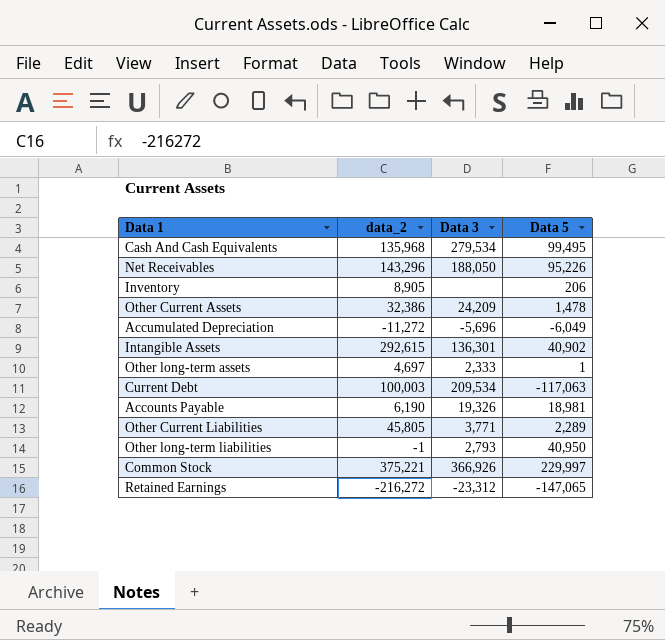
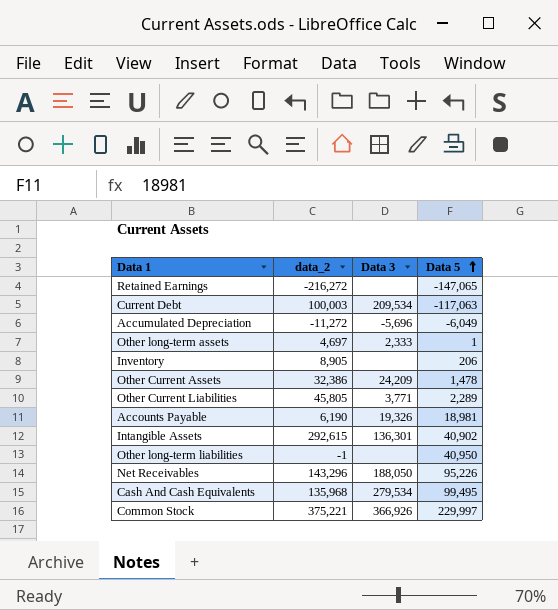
row order: none -> Data 5 ascending
Retained Earnings | Data 3: -23,312 -> none
Other long-term liabilities | Data 3: 2,793 -> none

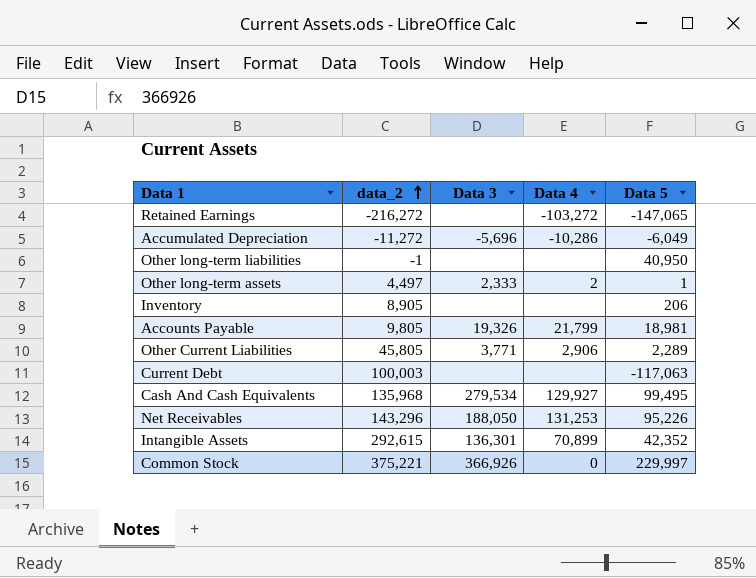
row order: Data 5 ascending -> data_2 ascending
column Data 4 | position: none -> 4
row Other Current Assets: 32,386 | 24,209 | 1,478 -> none
Other long-term assets | data_2: 4,697 -> 4,497
Accounts Payable | data_2: 6,190 -> 9,805
Current Debt | Data 3: 209,534 -> none
Intangible Assets | Data 5: 40,902 -> 42,352

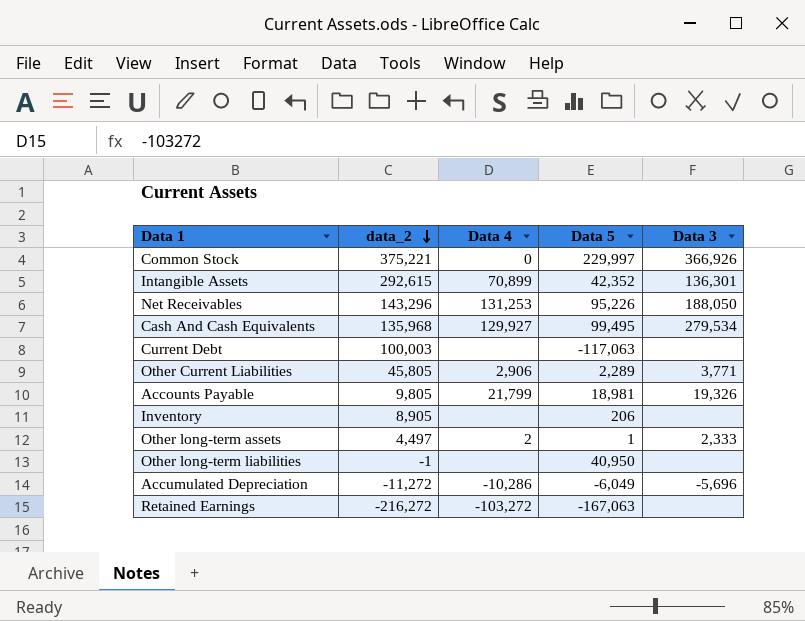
row order: data_2 ascending -> data_2 descending
column Data 3 | position: 3 -> 5
Retained Earnings | Data 5: -147,065 -> -167,063

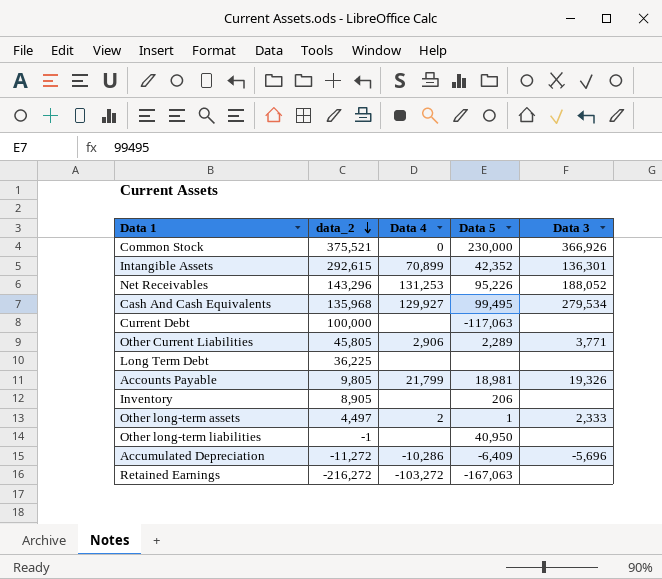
Common Stock | data_2: 375,221 -> 375,521
Common Stock | Data 5: 229,997 -> 230,000
Net Receivables | Data 3: 188,050 -> 188,052
Current Debt | data_2: 100,003 -> 100,000
row Long Term Debt: none -> 36,225 | none | none | none
Accumulated Depreciation | Data 5: -6,049 -> -6,409

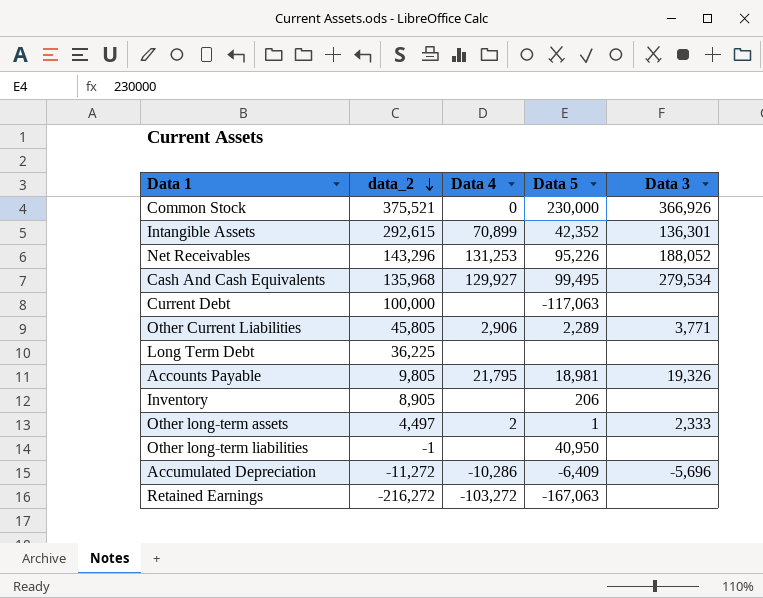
Accounts Payable | Data 4: 21,799 -> 21,795

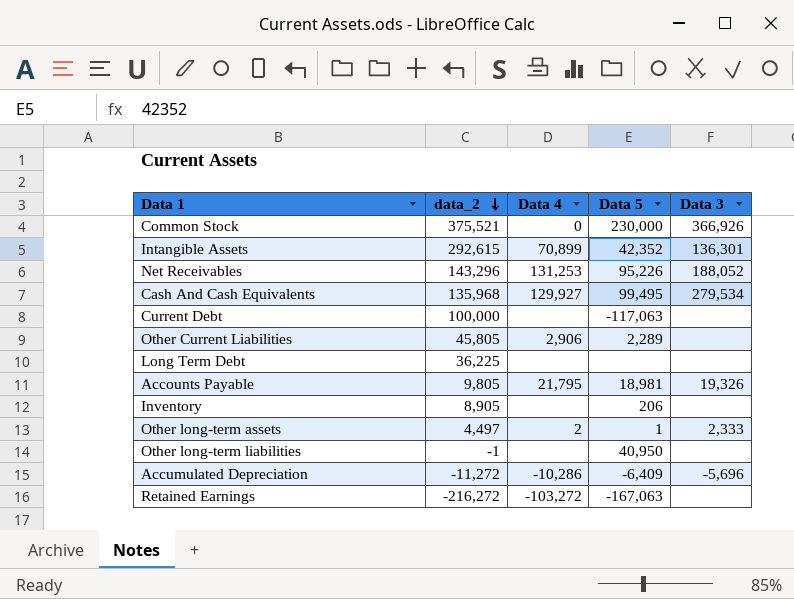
Other Current Liabilities | Data 3: 3,771 -> none

